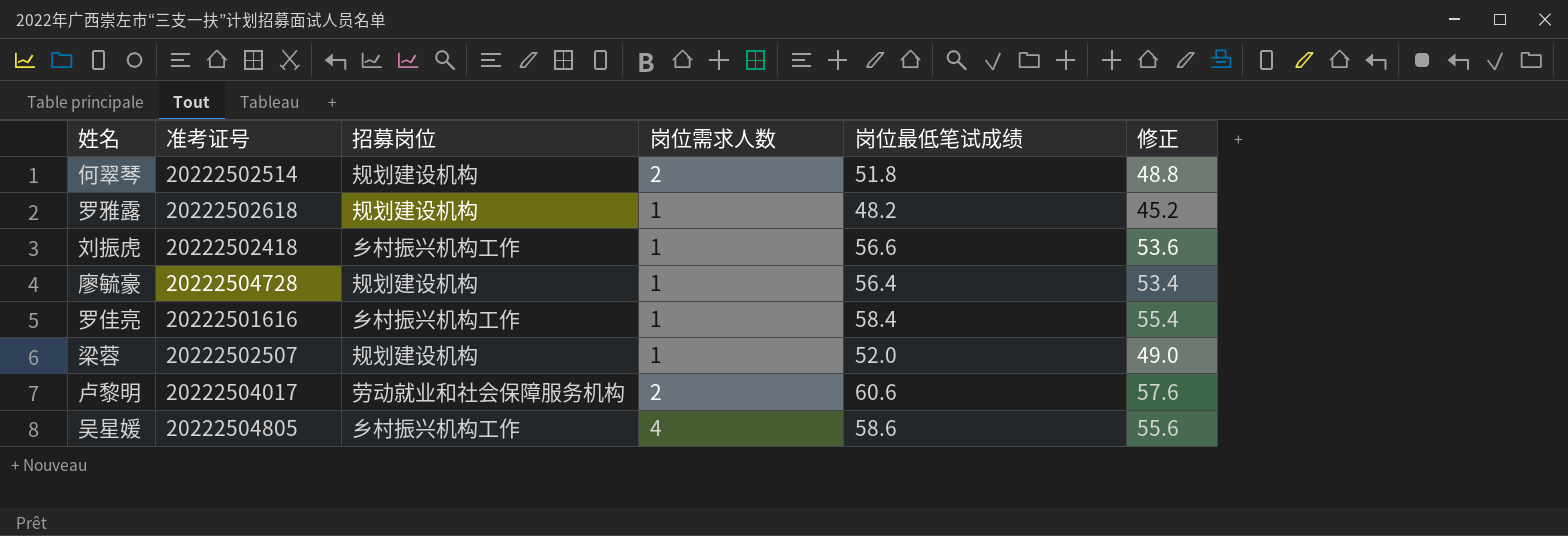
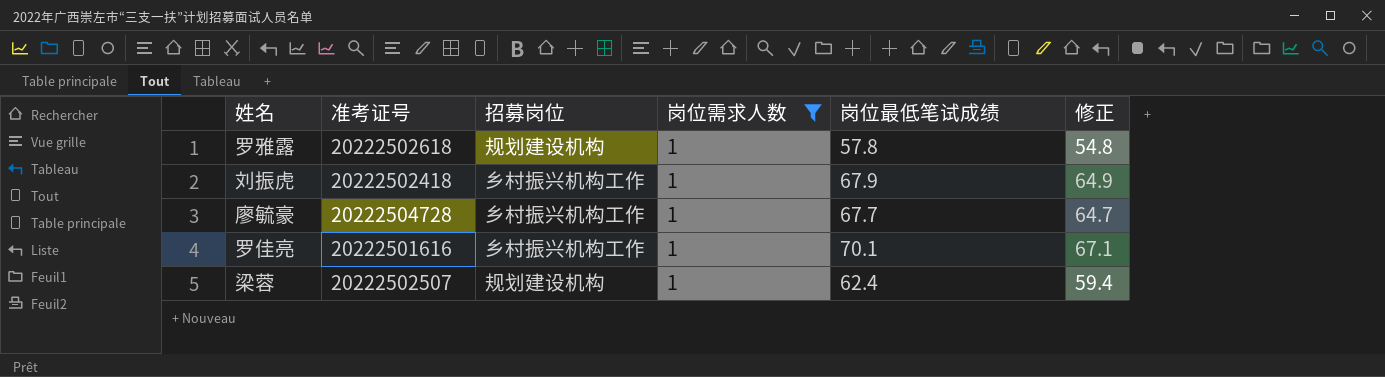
filter: none -> 岗位需求人数 = 1
罗雅露 | 岗位最低笔试成绩: 48.2 -> 57.8
罗雅露 | 修正: 45.2 -> 54.8
刘振虎 | 岗位最低笔试成绩: 56.6 -> 67.9
刘振虎 | 修正: 53.6 -> 64.9
廖毓豪 | 招募岗位: 规划建设机构 -> 乡村振兴机构工作
廖毓豪 | 岗位最低笔试成绩: 56.4 -> 67.7
廖毓豪 | 修正: 53.4 -> 64.7
罗佳亮 | 岗位最低笔试成绩: 58.4 -> 70.1
罗佳亮 | 修正: 55.4 -> 67.1
梁蓉 | 岗位最低笔试成绩: 52.0 -> 62.4
梁蓉 | 修正: 49.0 -> 59.4

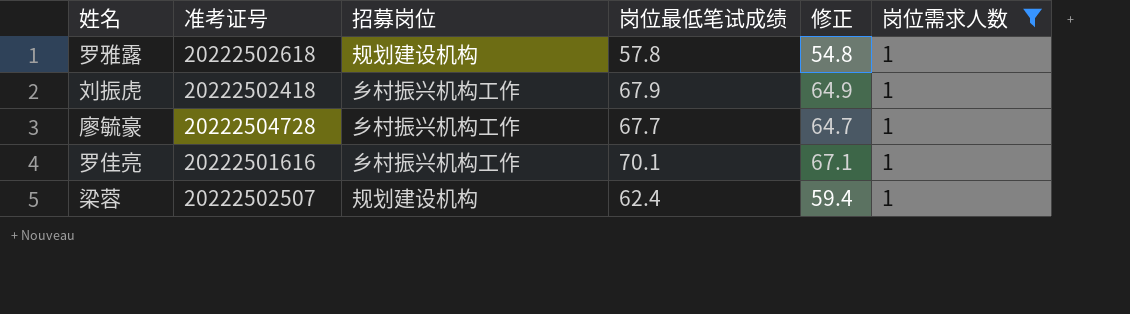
column 岗位需求人数 | position: 4 -> 6

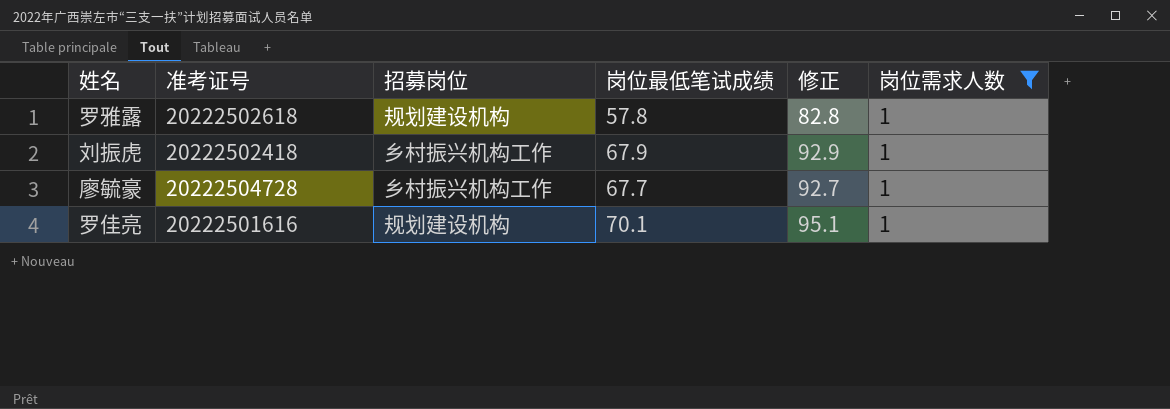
column 修正 | formula: [岗位最低笔试成绩] - 3 -> [岗位最低笔试成绩] + 25
row 梁蓉: 20222502507 | 规划建设机构 | 62.4 | 59.4 | 1 -> none
罗佳亮 | 招募岗位: 乡村振兴机构工作 -> 规划建设机构

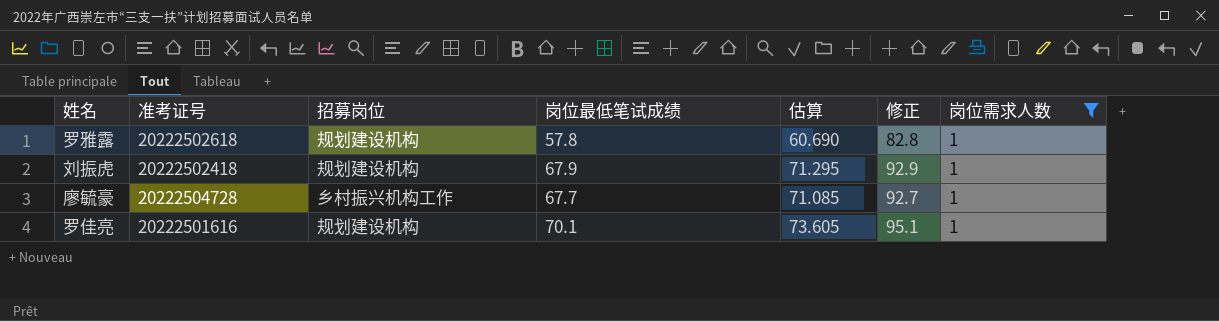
column 估算 | formula: none -> [岗位最低笔试成绩] * 1.05
刘振虎 | 招募岗位: 乡村振兴机构工作 -> 规划建设机构

